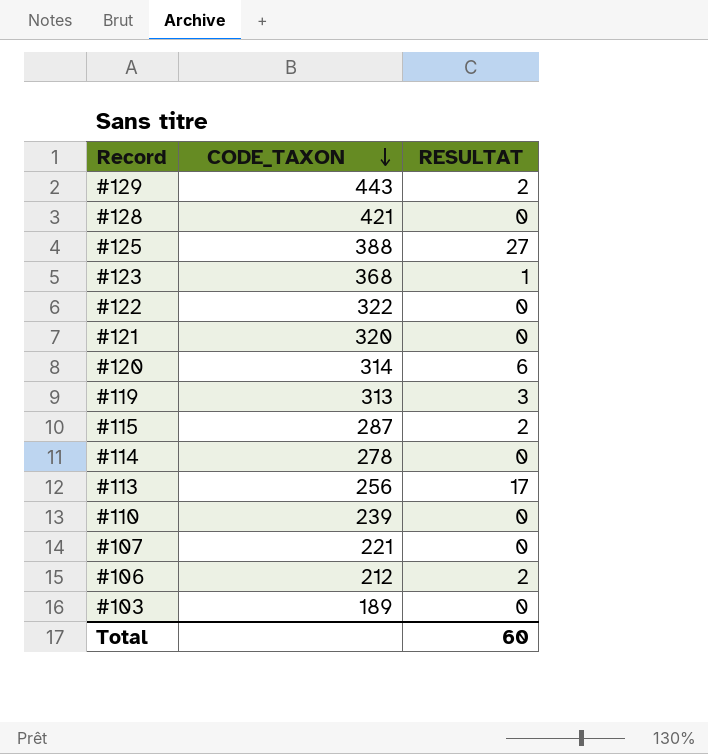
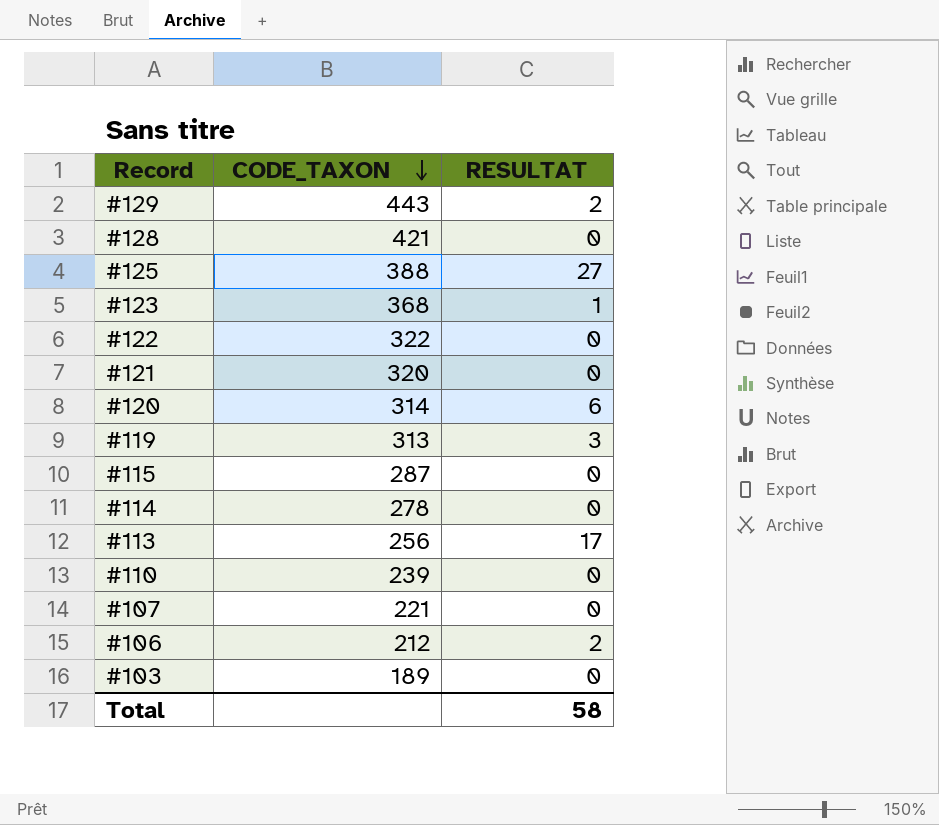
#115 | RESULTAT: 2 -> 0
Total | RESULTAT: 60 -> 58

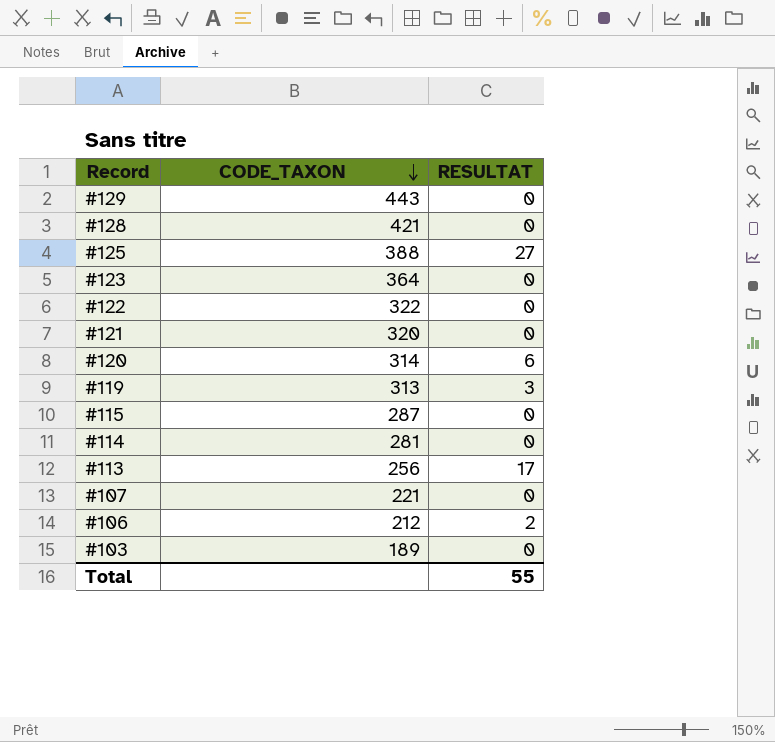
row #110: 239 | 0 -> none
#129 | RESULTAT: 2 -> 0
#123 | CODE_TAXON: 368 -> 364
#123 | RESULTAT: 1 -> 0
#114 | CODE_TAXON: 278 -> 281
Total | RESULTAT: 58 -> 55

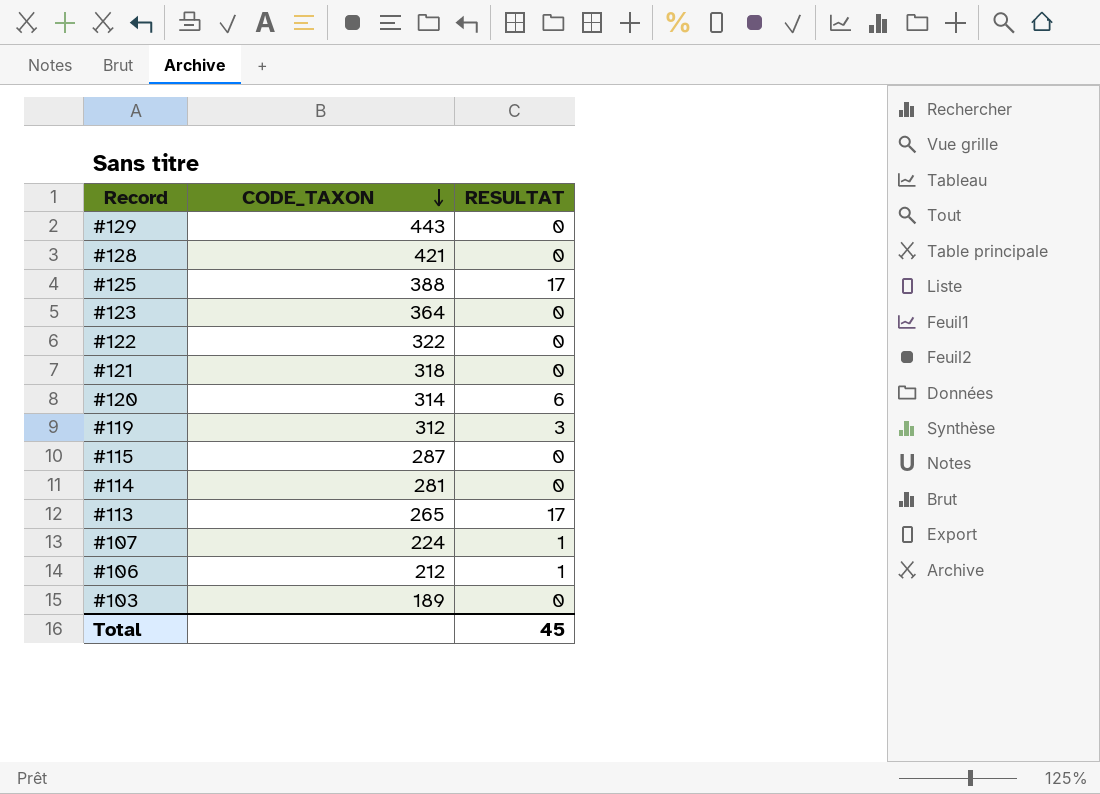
#125 | RESULTAT: 27 -> 17
#121 | CODE_TAXON: 320 -> 318
#119 | CODE_TAXON: 313 -> 312
#113 | CODE_TAXON: 256 -> 265
#107 | CODE_TAXON: 221 -> 224
#107 | RESULTAT: 0 -> 1
#106 | RESULTAT: 2 -> 1
Total | RESULTAT: 55 -> 45

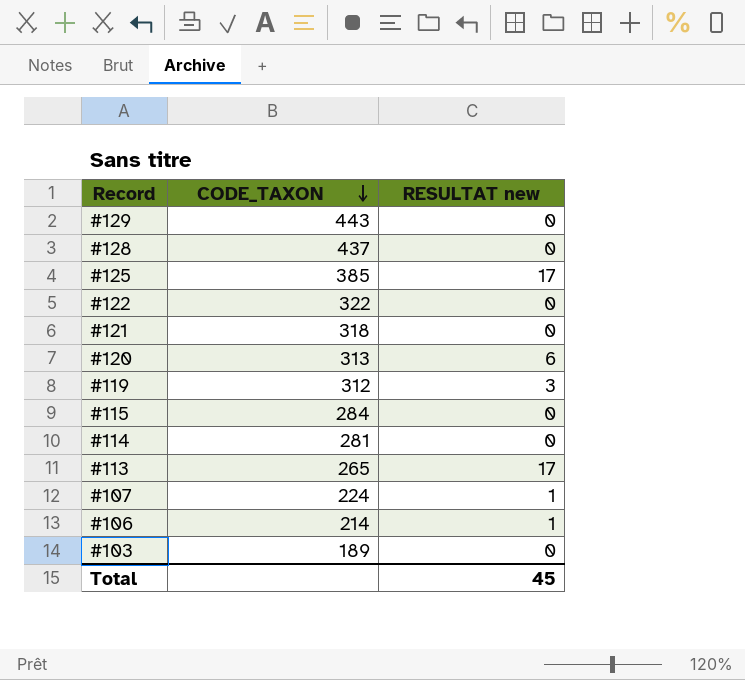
column name: RESULTAT -> RESULTAT new
row #123: 364 | 0 -> none
#128 | CODE_TAXON: 421 -> 437
#125 | CODE_TAXON: 388 -> 385
#120 | CODE_TAXON: 314 -> 313
#115 | CODE_TAXON: 287 -> 284
#106 | CODE_TAXON: 212 -> 214

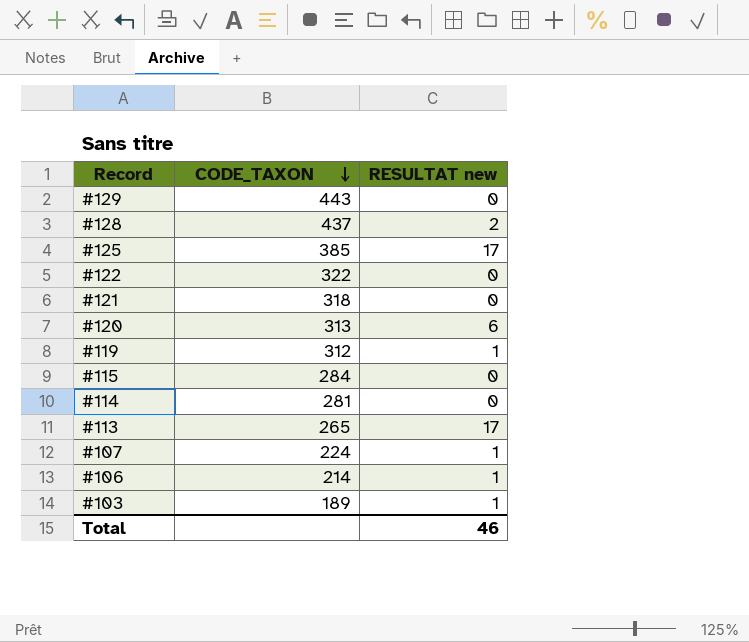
#128 | RESULTAT new: 0 -> 2
#119 | RESULTAT new: 3 -> 1
#103 | RESULTAT new: 0 -> 1
Total | RESULTAT new: 45 -> 46

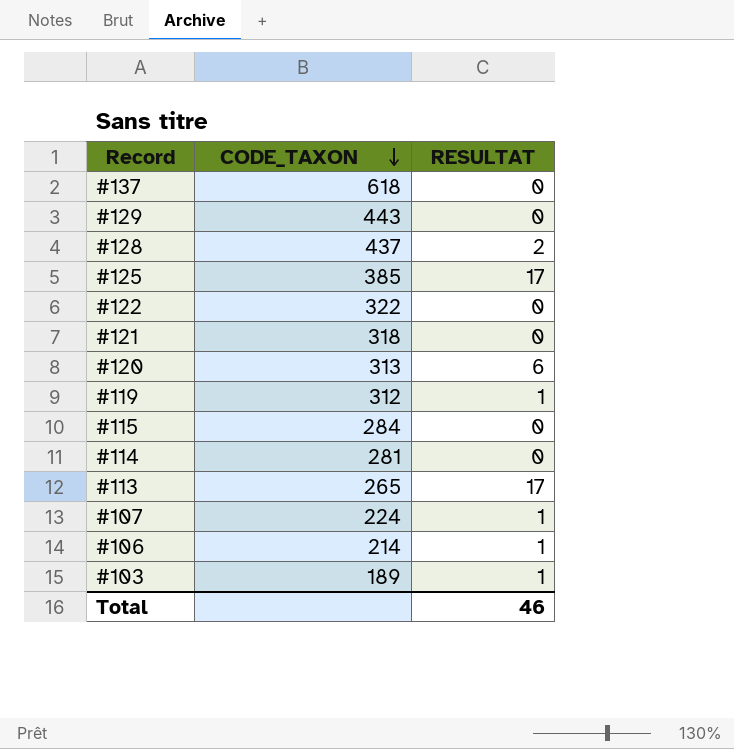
column name: RESULTAT new -> RESULTAT
row #137: none -> 618 | 0

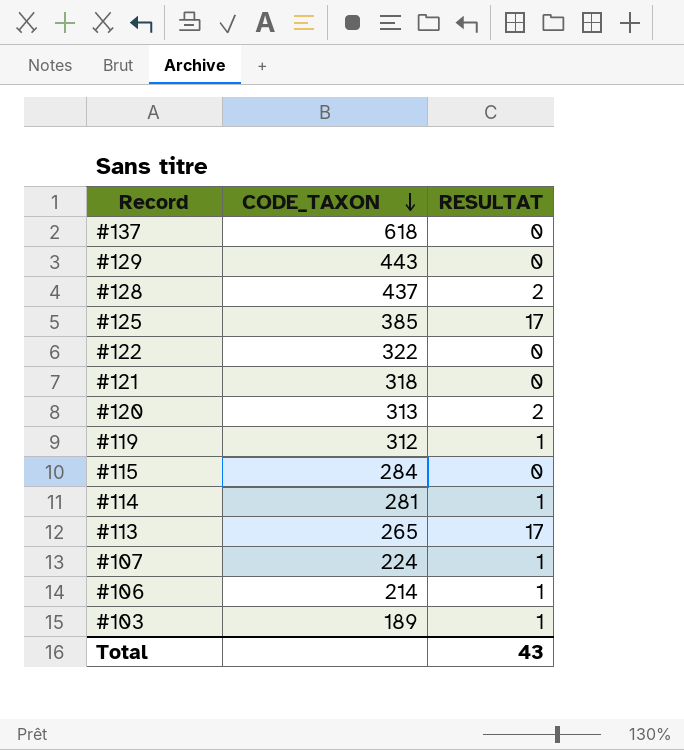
#120 | RESULTAT: 6 -> 2
#114 | RESULTAT: 0 -> 1
Total | RESULTAT: 46 -> 43

